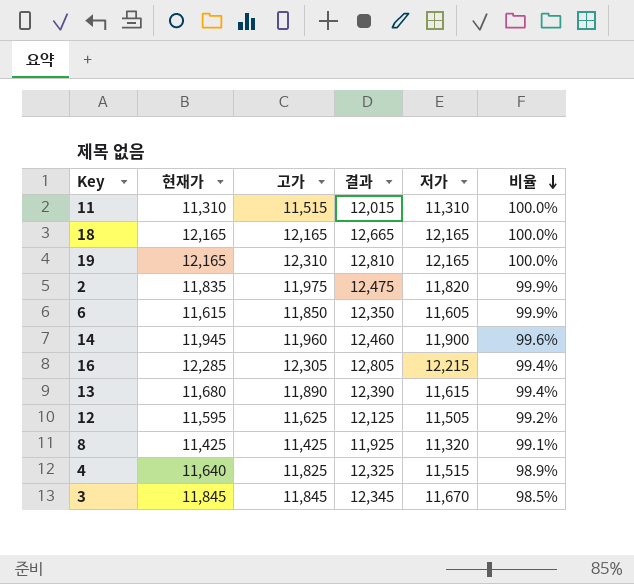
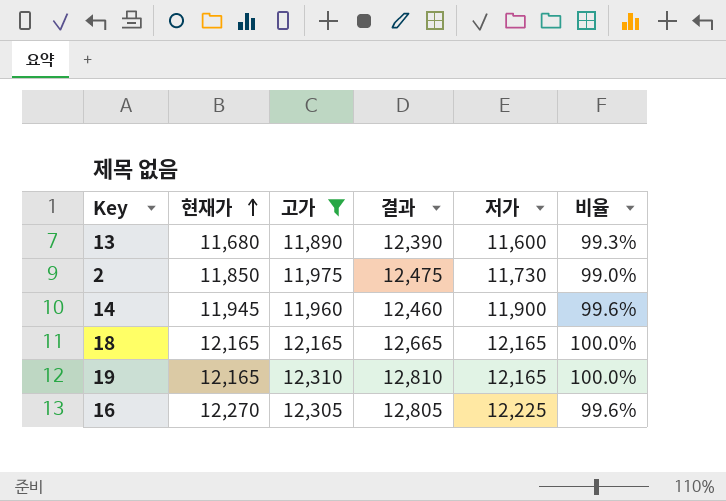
filter: none -> 고가 >= 11,890
row order: 비율 descending -> 현재가 ascending
13 | 저가: 11,615 -> 11,600
13 | 비율: 99.4% -> 99.3%
2 | 현재가: 11,835 -> 11,850
2 | 저가: 11,820 -> 11,730
2 | 비율: 99.9% -> 99.0%
16 | 현재가: 12,285 -> 12,270
16 | 저가: 12,215 -> 12,225
16 | 비율: 99.4% -> 99.6%

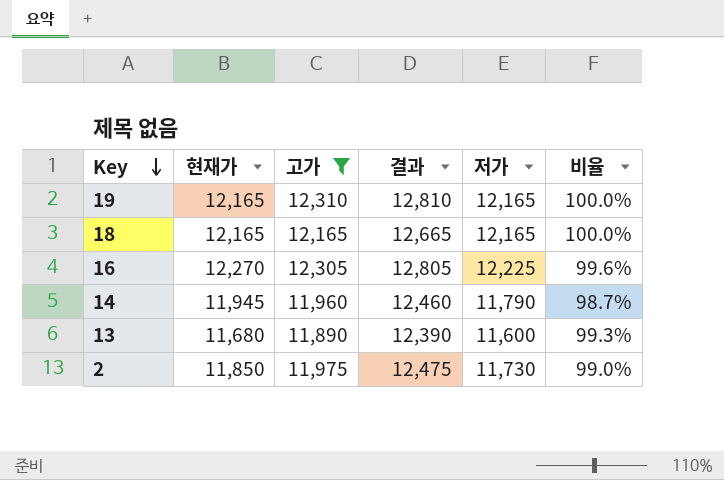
row order: 현재가 ascending -> Key descending
14 | 저가: 11,900 -> 11,790
14 | 비율: 99.6% -> 98.7%

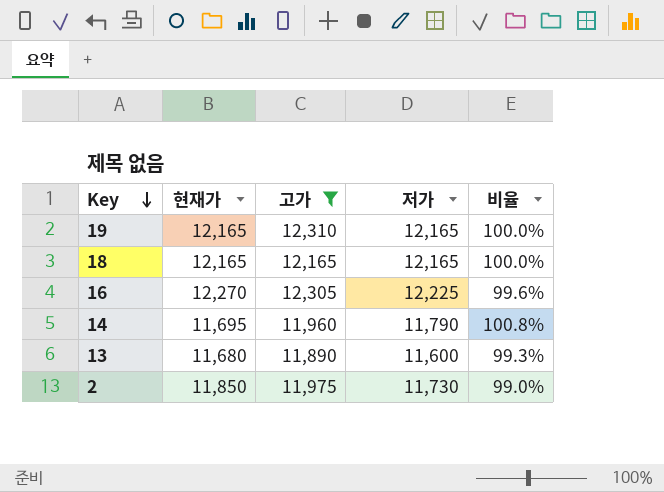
column 결과 | formula: [고가] + 500 -> none
14 | 현재가: 11,945 -> 11,695
14 | 비율: 98.7% -> 100.8%

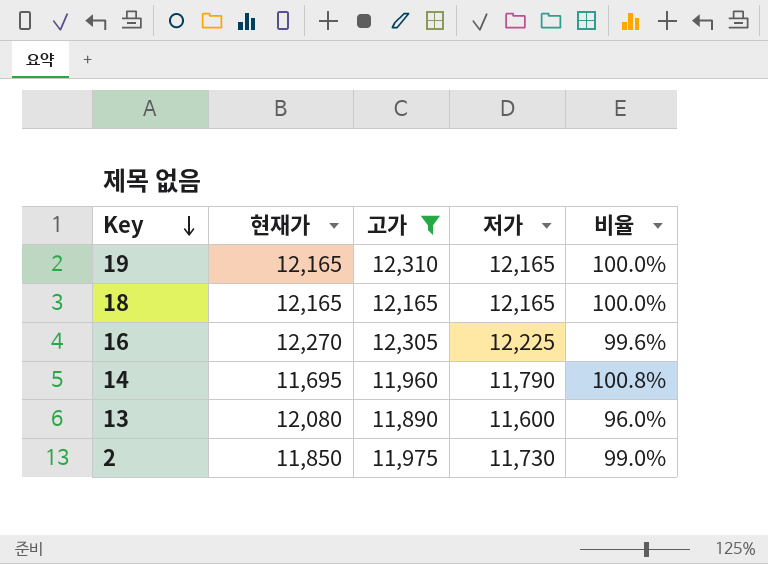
13 | 현재가: 11,680 -> 12,080
13 | 비율: 99.3% -> 96.0%

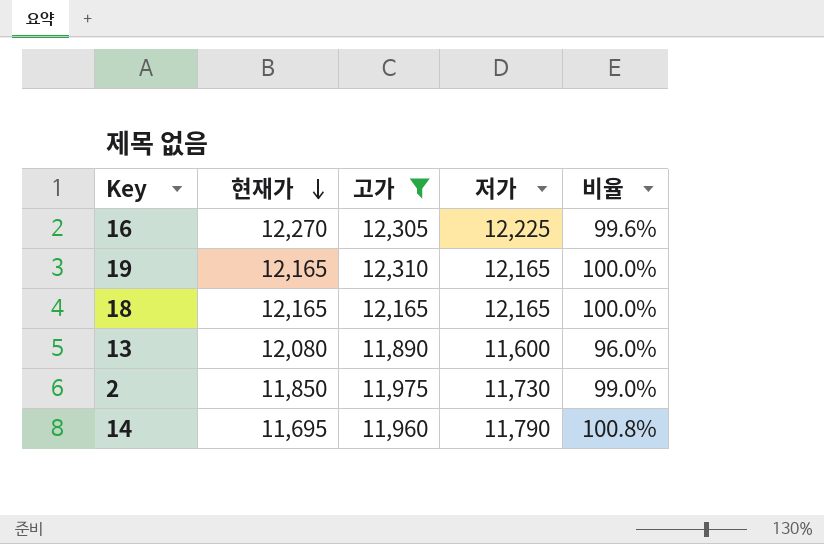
row order: Key descending -> 현재가 descending

